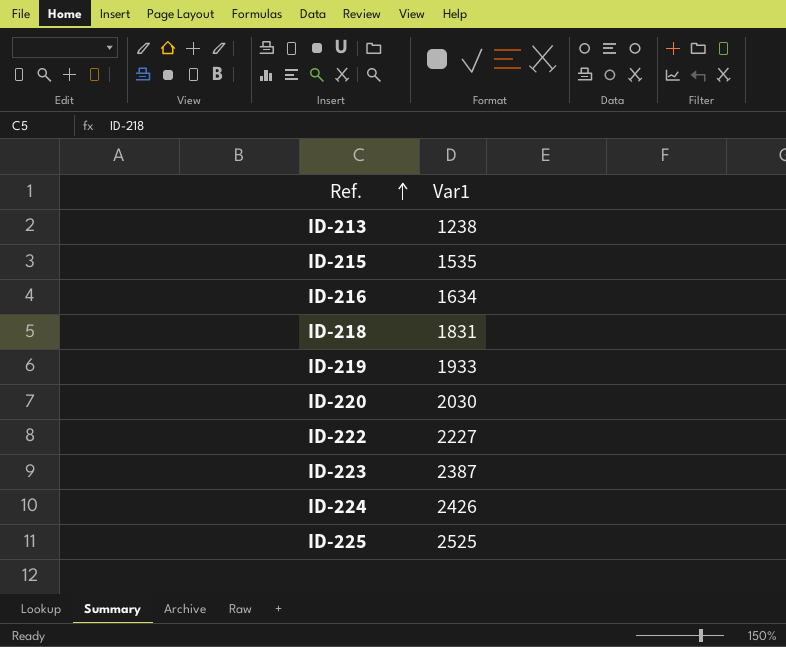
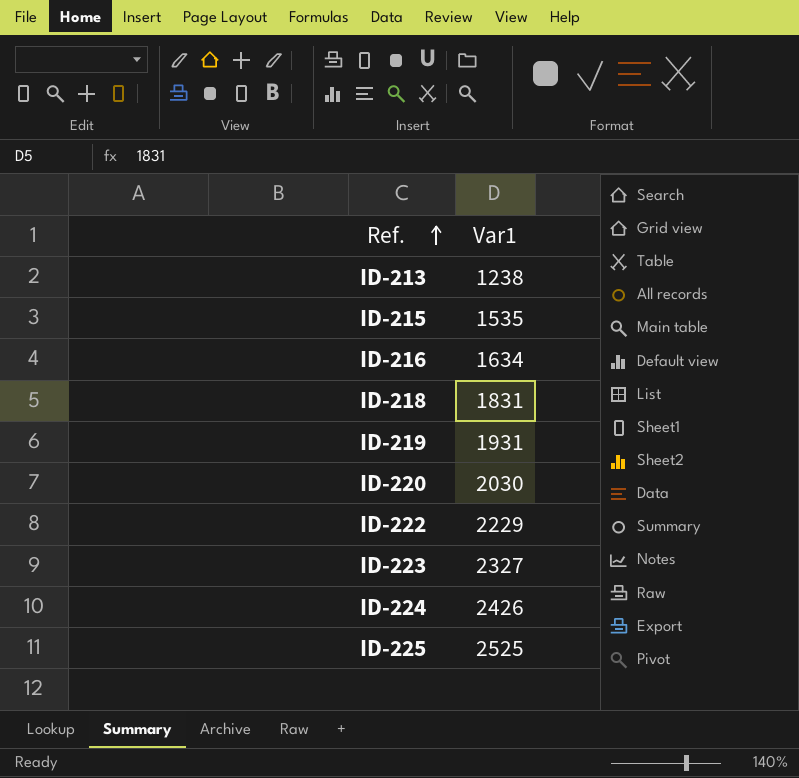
ID-219 | Var1: 1933 -> 1931
ID-222 | Var1: 2227 -> 2229
ID-223 | Var1: 2387 -> 2327

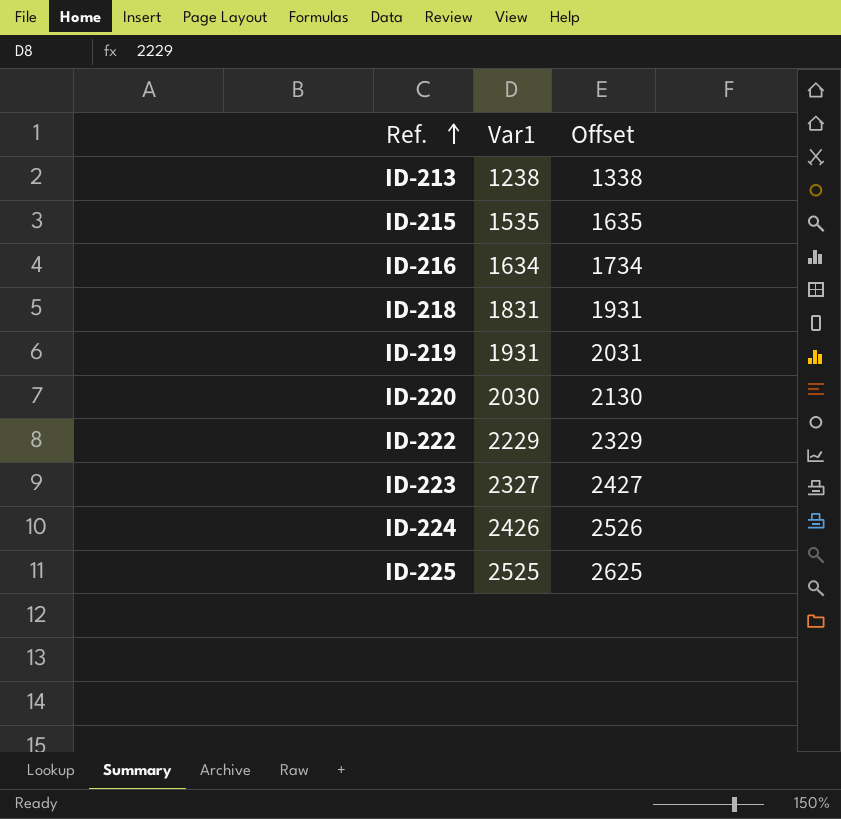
column Offset | formula: none -> [Var1] + 100

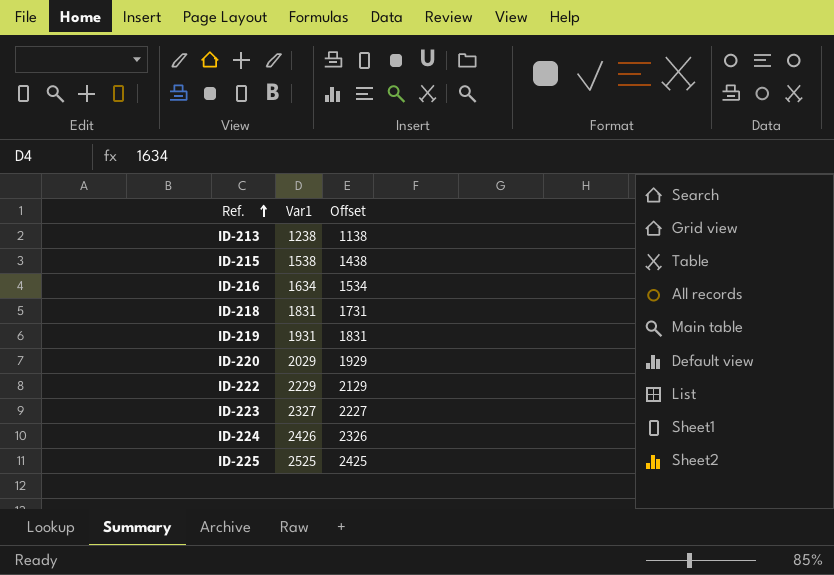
column Offset | formula: [Var1] + 100 -> [Var1] - 100
ID-215 | Var1: 1535 -> 1538
ID-220 | Var1: 2030 -> 2029

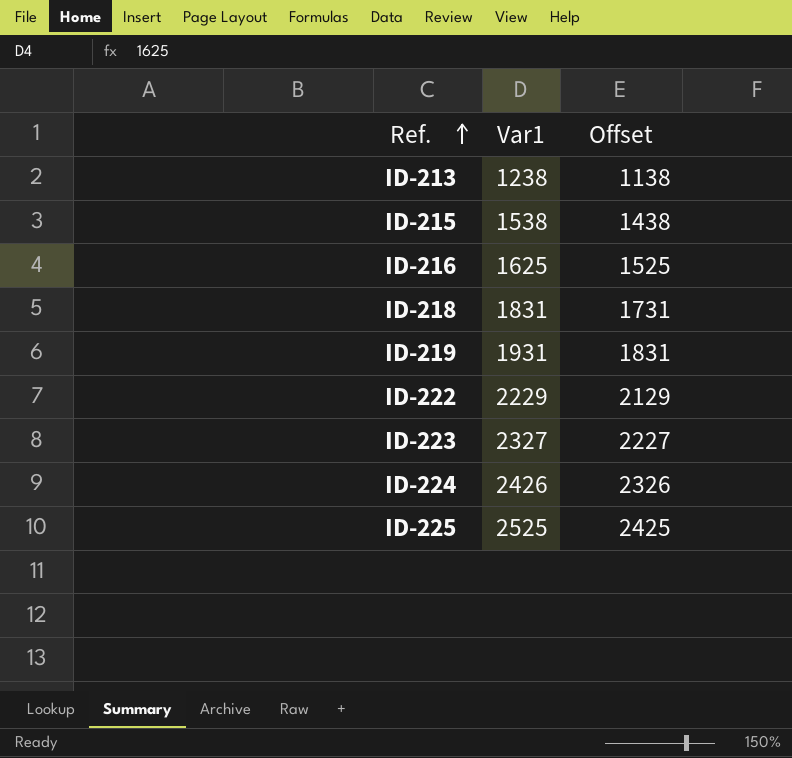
row ID-220: 2029 | 1929 -> none
ID-216 | Var1: 1634 -> 1625
ID-216 | Offset: 1534 -> 1525

